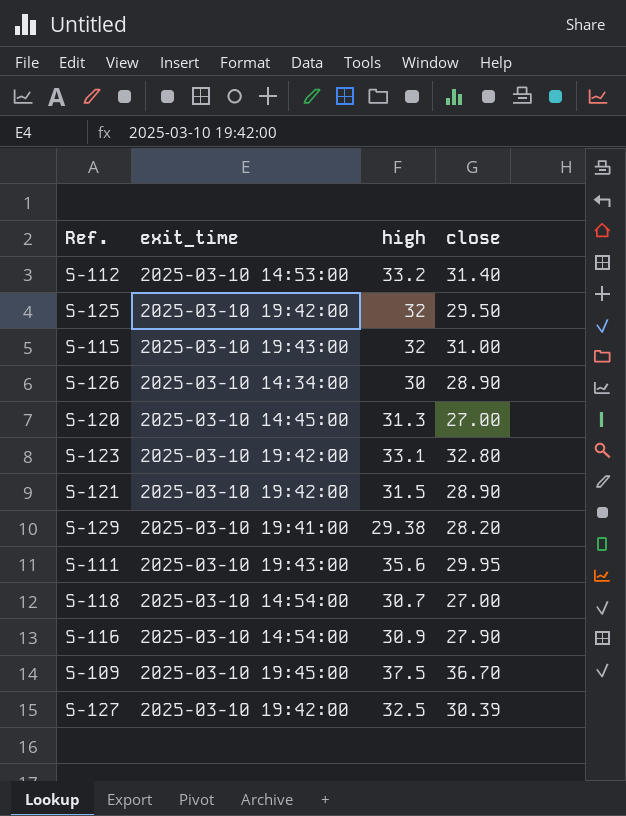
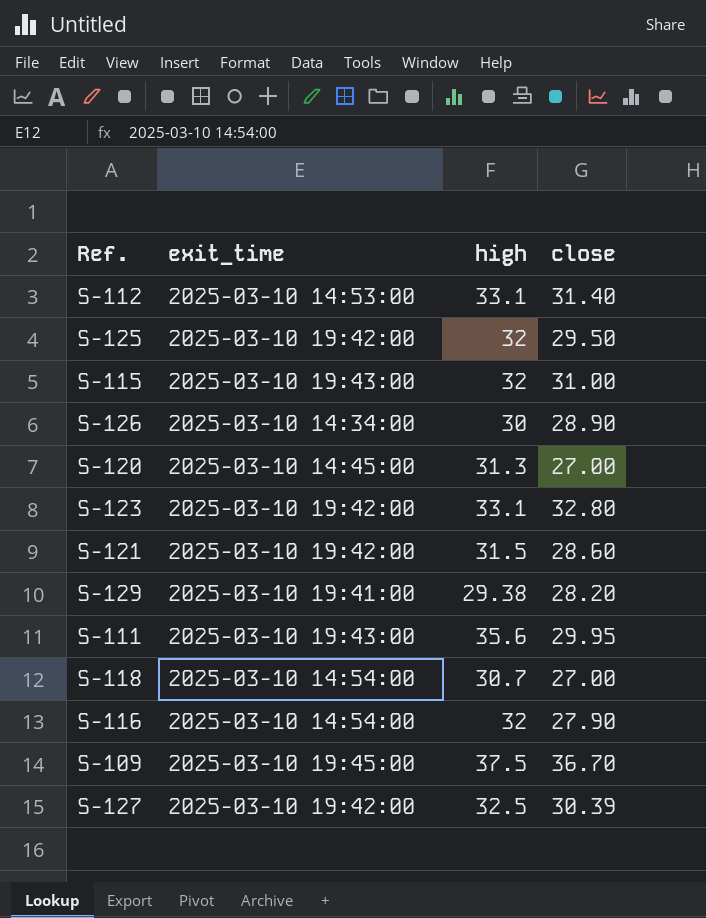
S-112 | high: 33.2 -> 33.1
S-121 | close: 28.90 -> 28.60
S-116 | high: 30.9 -> 32

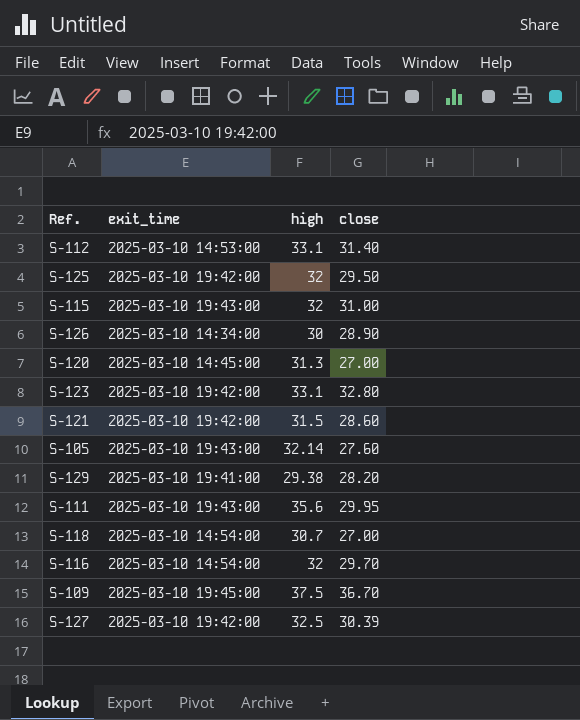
row S-105: none -> 2025-03-10 19:43:00 | 32.14 | 27.60
S-116 | close: 27.90 -> 29.70

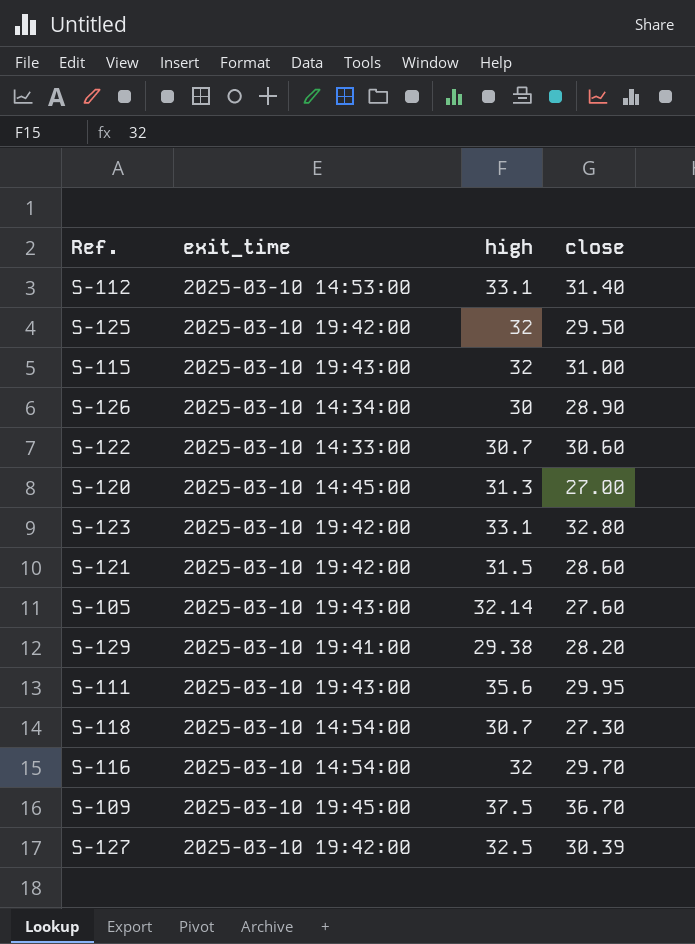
row S-122: none -> 2025-03-10 14:33:00 | 30.7 | 30.60
S-118 | close: 27.00 -> 27.30

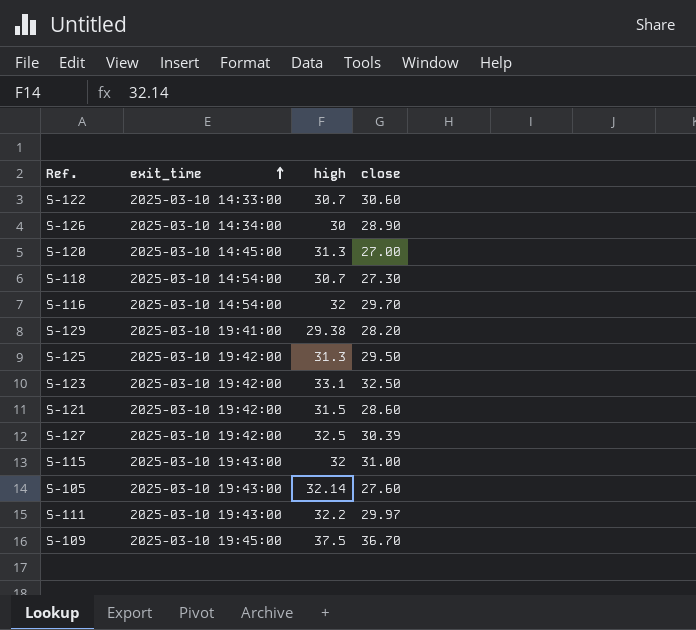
row order: none -> exit_time ascending
row S-112: 2025-03-10 14:53:00 | 33.1 | 31.40 -> none
S-125 | high: 32 -> 31.3
S-123 | close: 32.80 -> 32.50
S-111 | high: 35.6 -> 32.2
S-111 | close: 29.95 -> 29.97

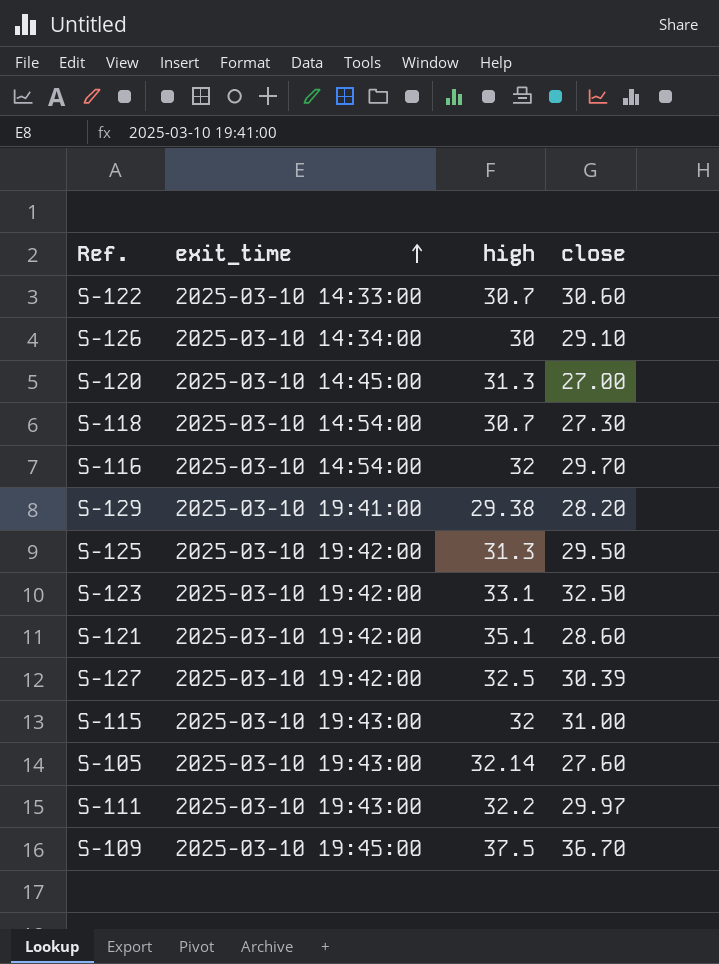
S-126 | close: 28.90 -> 29.10
S-121 | high: 31.5 -> 35.1

